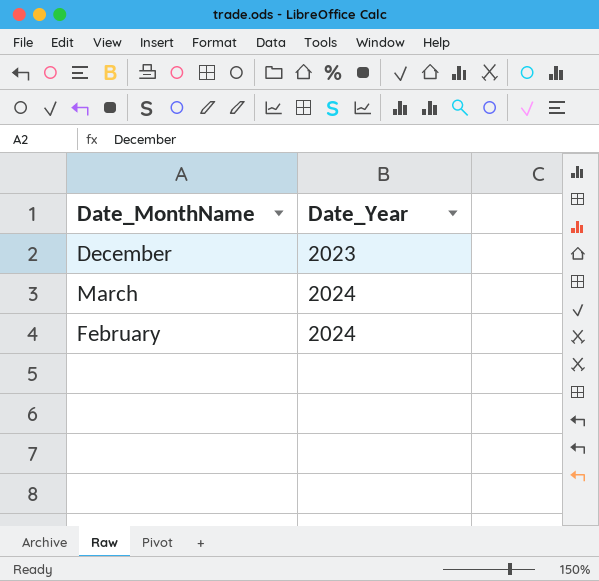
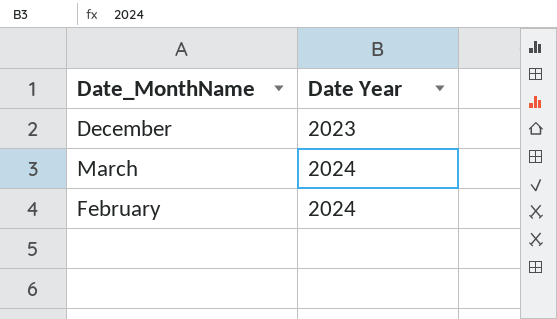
column name: Date_Year -> Date Year

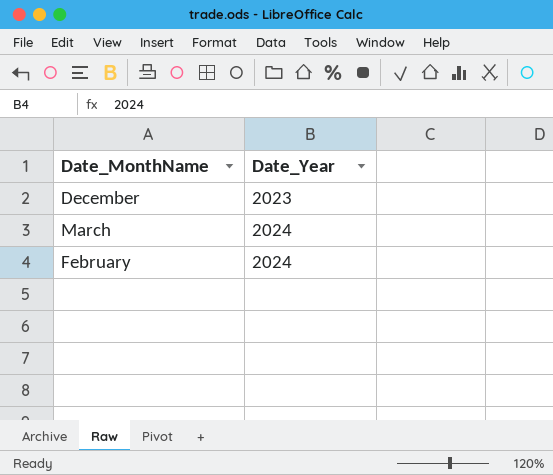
column name: Date Year -> Date_Year

